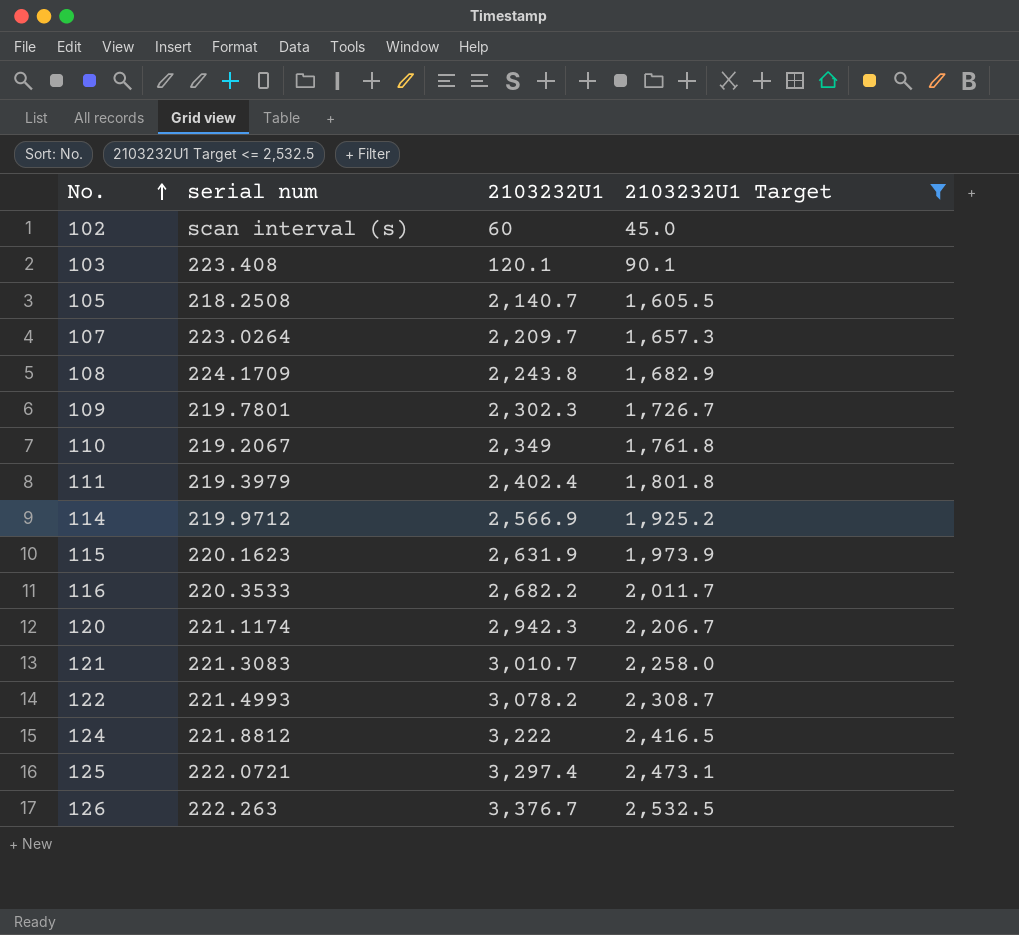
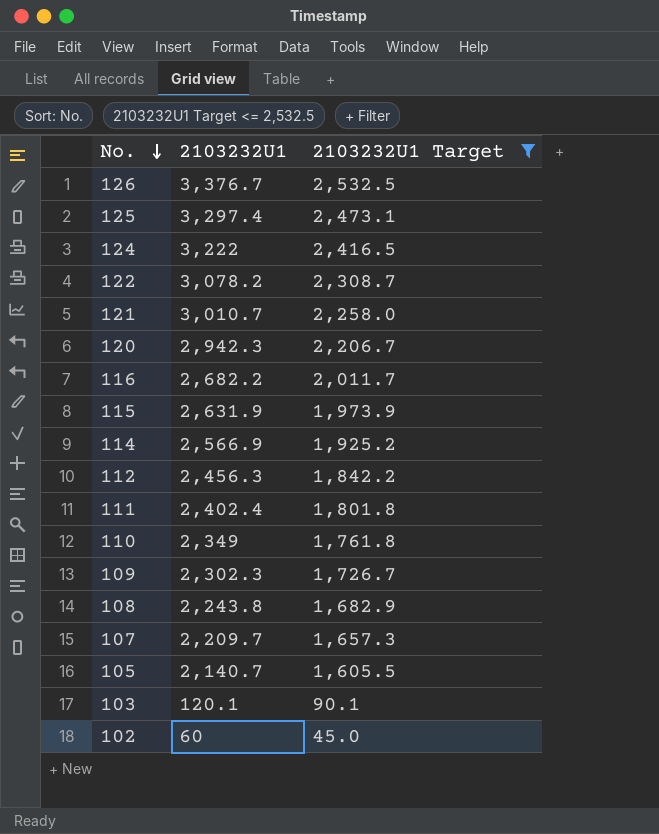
row order: No. ascending -> No. descending
column serial num | position: 2 -> none
row 112: none -> 2,456.3 | 1,842.2

